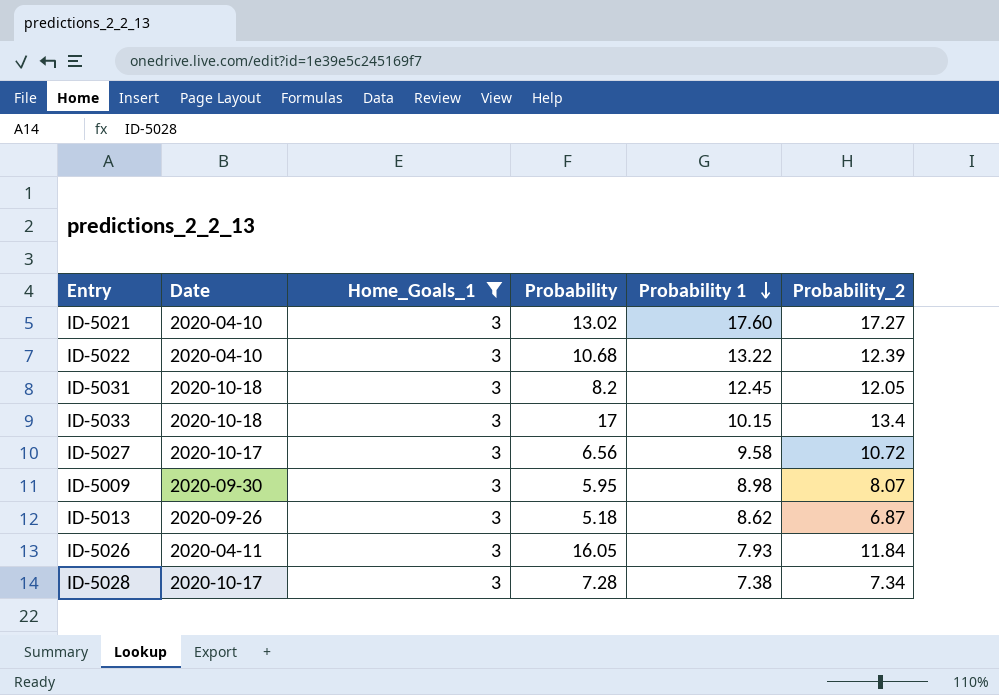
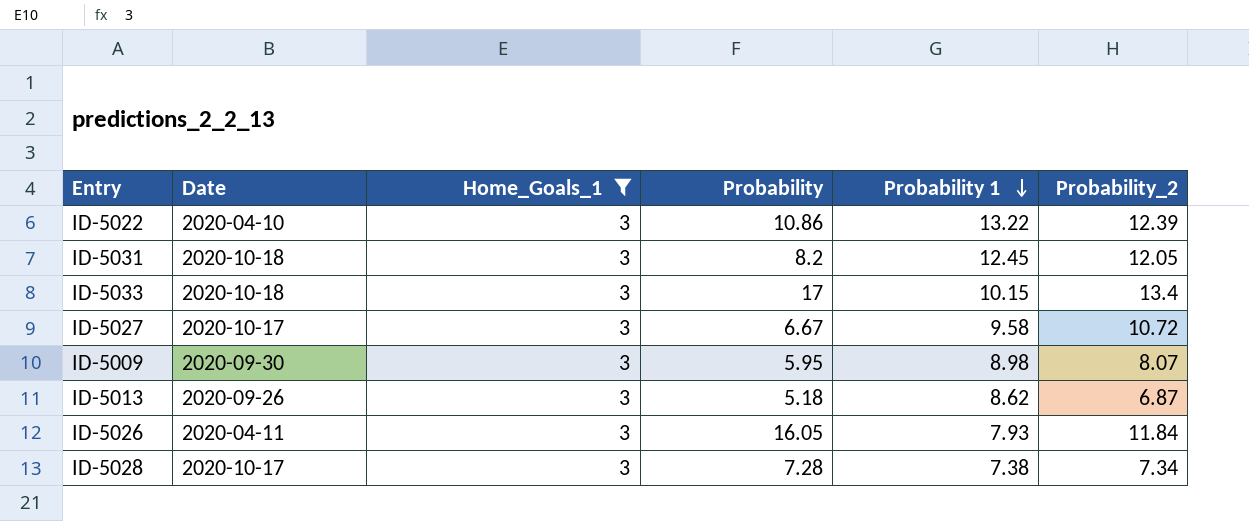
row ID-5021: 2020-04-10 | 3 | 13.02 | 17.60 | 17.27 -> none
ID-5022 | Probability: 10.68 -> 10.86
ID-5027 | Probability: 6.56 -> 6.67

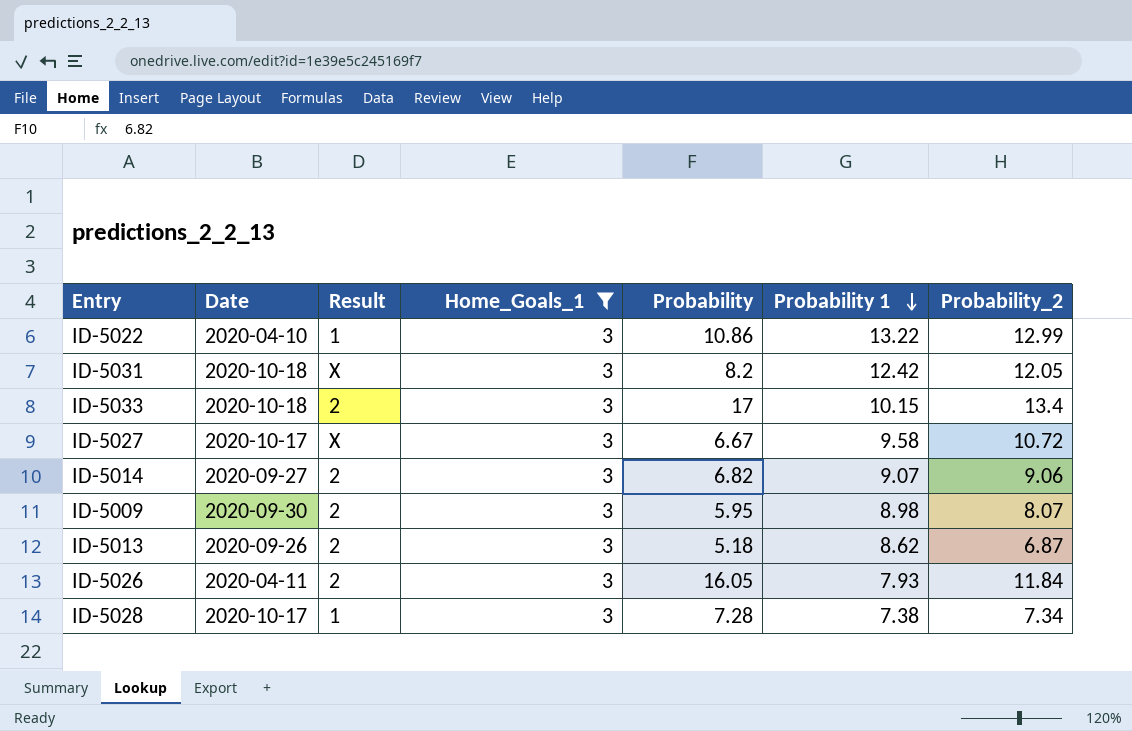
column Result | position: none -> 3
ID-5022 | Probability_2: 12.39 -> 12.99
ID-5031 | Probability 1: 12.45 -> 12.42
row ID-5014: none -> 2020-09-27 | 2 | 3 | 6.82 | 9.07 | 9.06

